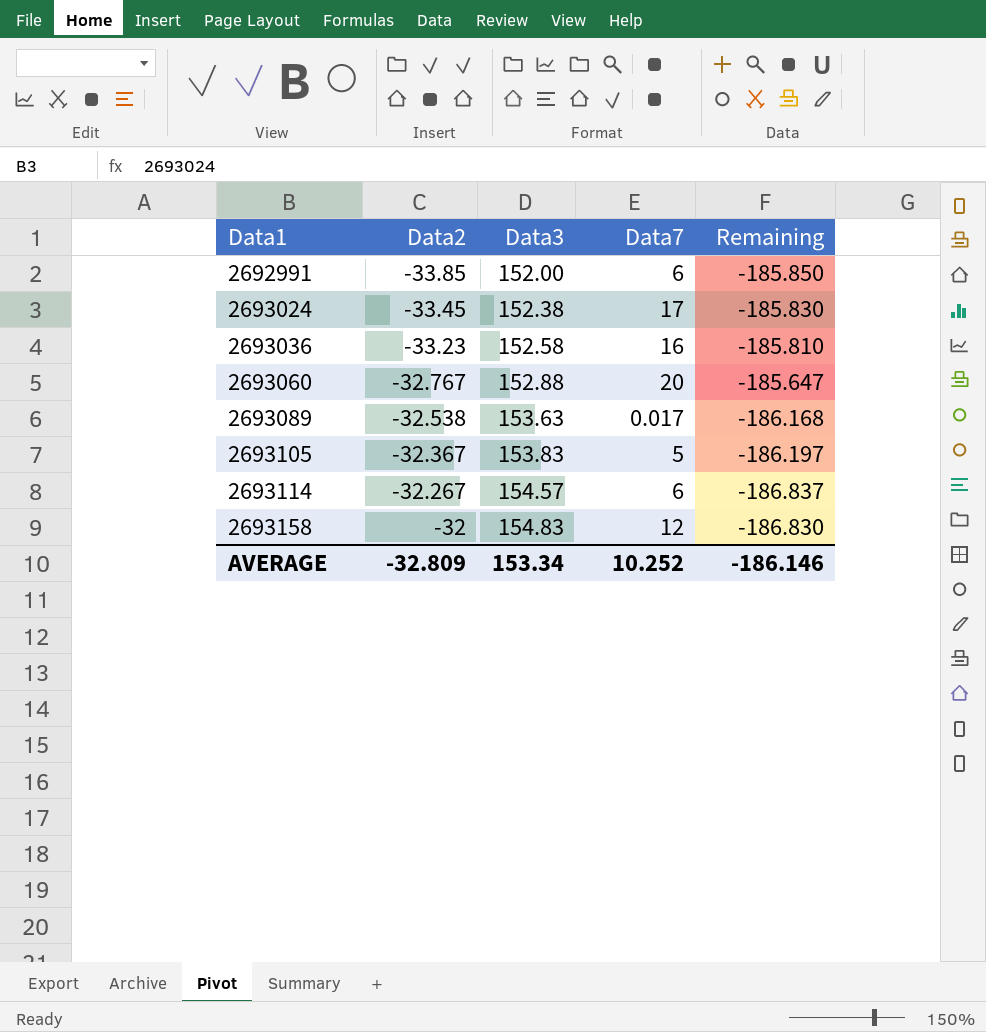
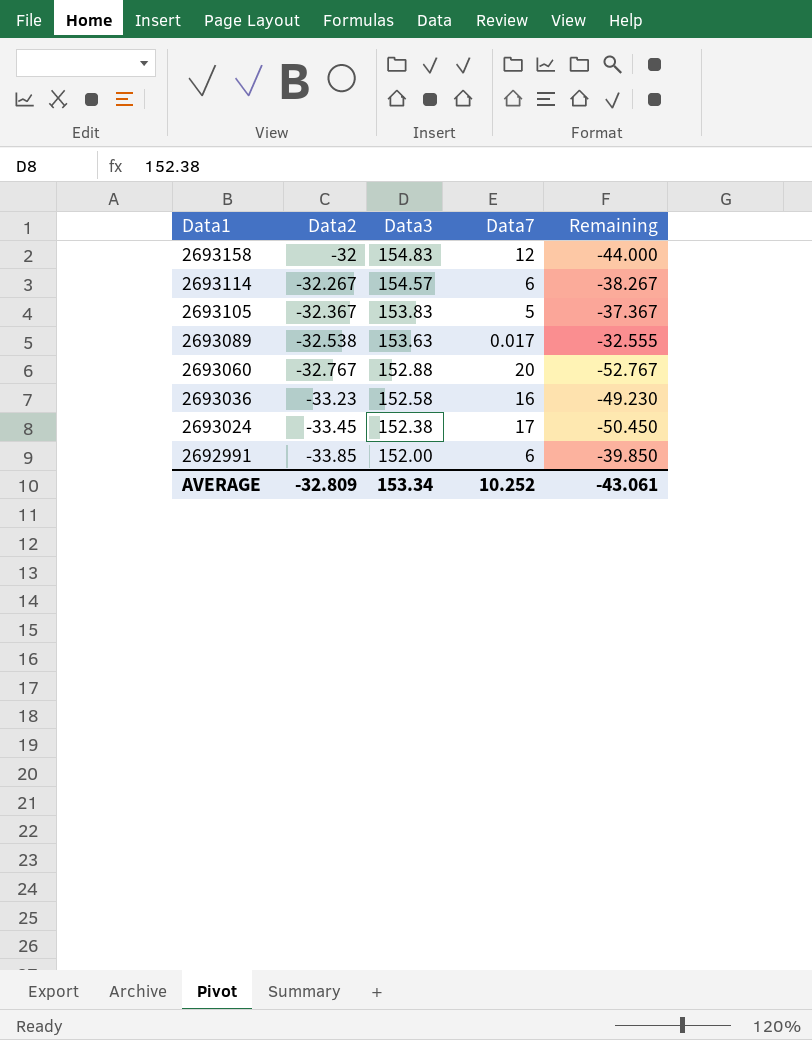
row order: Data1 ascending -> Data1 descending
column Remaining | formula: [Data2] - [Data3] -> [Data2] - [Data7]
AVERAGE | Remaining: -186.146 -> -43.061

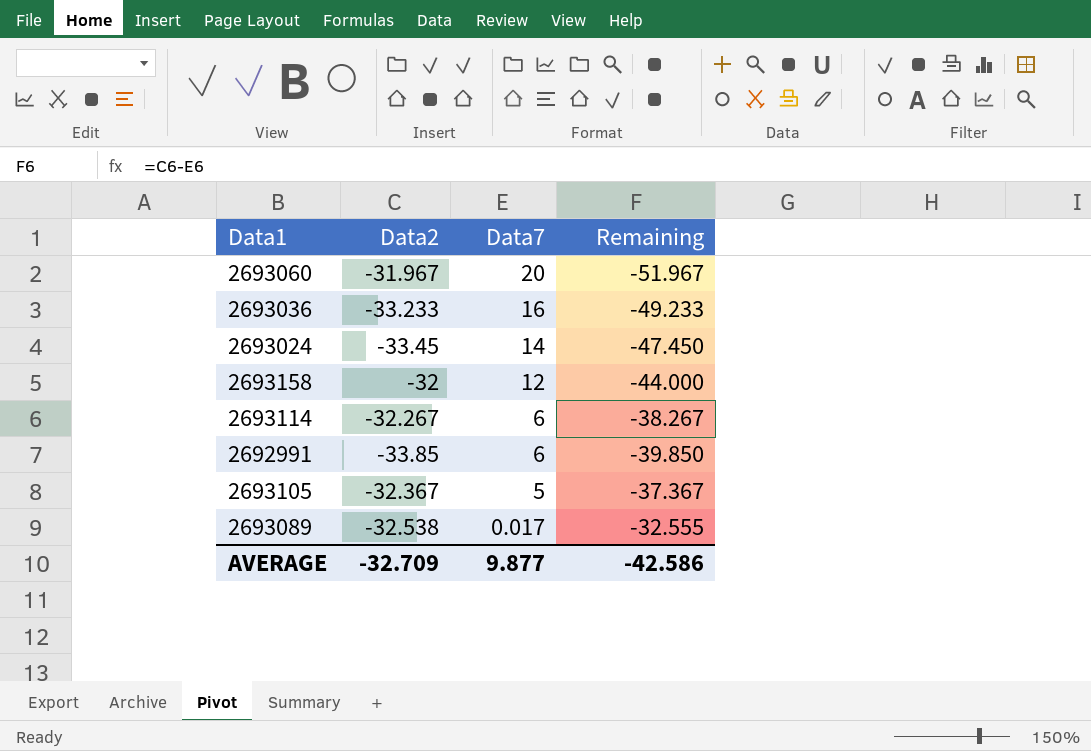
row order: Data1 descending -> Data7 descending
column Data3 | position: 3 -> none
2693060 | Data2: -32.767 -> -31.967
2693060 | Remaining: -52.767 -> -51.967
2693036 | Data2: -33.23 -> -33.233
2693036 | Remaining: -49.230 -> -49.233
2693024 | Data7: 17 -> 14
2693024 | Remaining: -50.450 -> -47.450
AVERAGE | Data2: -32.809 -> -32.709
AVERAGE | Data7: 10.252 -> 9.877
AVERAGE | Remaining: -43.061 -> -42.586

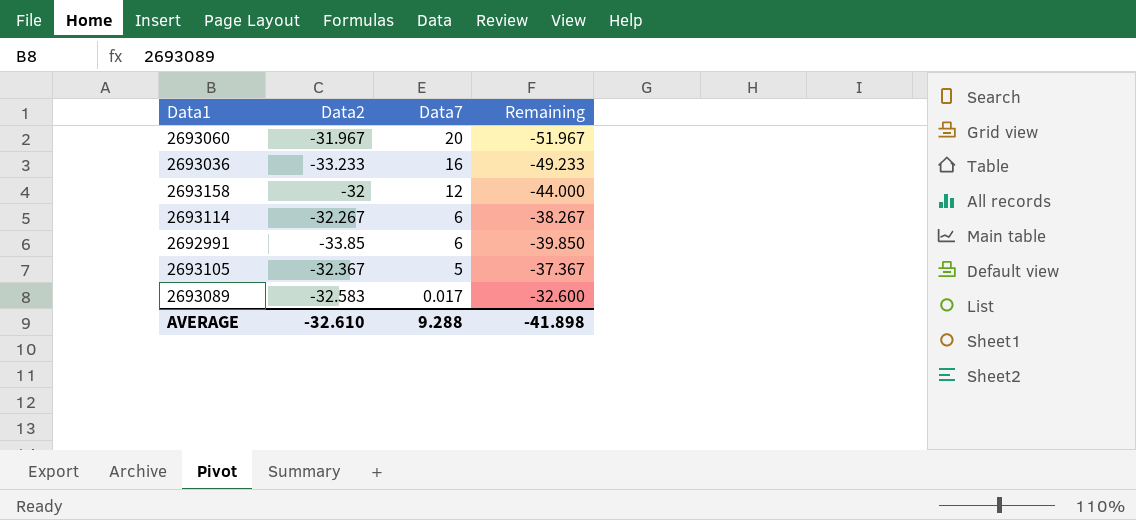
row 2693024: -33.45 | 14 | -47.450 -> none
2693089 | Data2: -32.538 -> -32.583
2693089 | Remaining: -32.555 -> -32.600
AVERAGE | Data2: -32.709 -> -32.610
AVERAGE | Data7: 9.877 -> 9.288
AVERAGE | Remaining: -42.586 -> -41.898

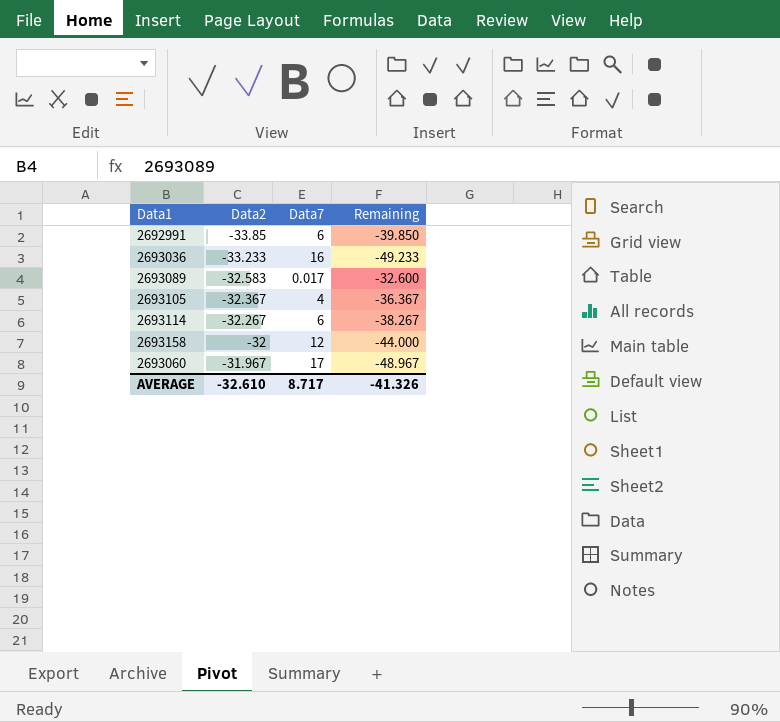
row order: Data7 descending -> Data2 ascending
2693105 | Data7: 5 -> 4
2693105 | Remaining: -37.367 -> -36.367
2693060 | Data7: 20 -> 17
2693060 | Remaining: -51.967 -> -48.967
AVERAGE | Data7: 9.288 -> 8.717
AVERAGE | Remaining: -41.898 -> -41.326

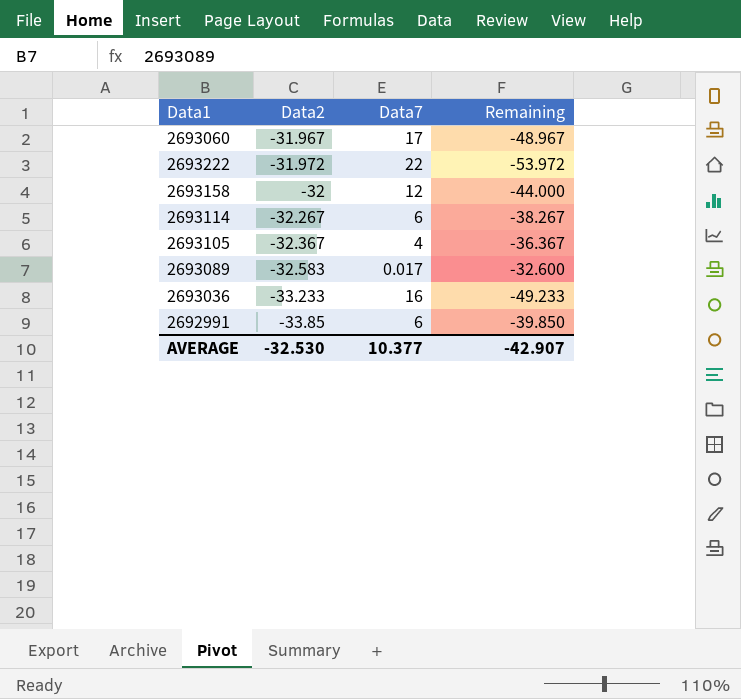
row order: Data2 ascending -> Data2 descending
row 2693222: none -> -31.972 | 22 | -53.972
AVERAGE | Data2: -32.610 -> -32.530
AVERAGE | Data7: 8.717 -> 10.377
AVERAGE | Remaining: -41.326 -> -42.907

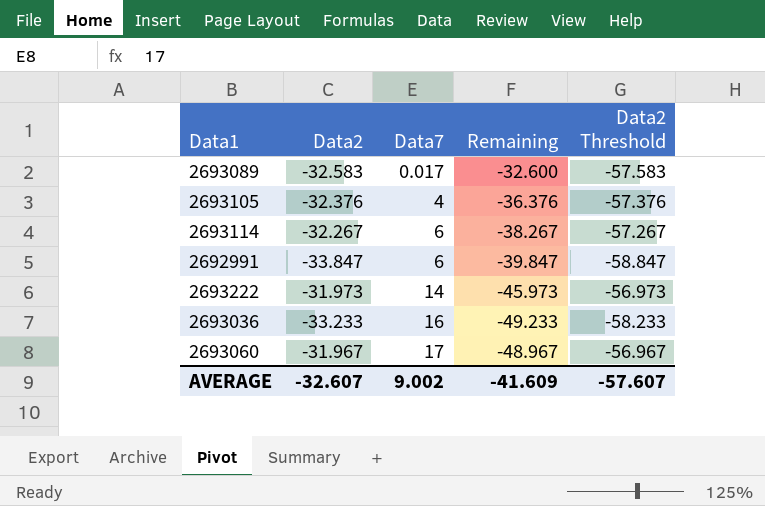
row order: Data2 descending -> Data7 ascending
column Data2 Threshold | formula: none -> [Data2] - 25
row 2693158: -32 | 12 | -44.000 -> none
2693105 | Data2: -32.367 -> -32.376
2693105 | Remaining: -36.367 -> -36.376
2692991 | Data2: -33.85 -> -33.847
2692991 | Remaining: -39.850 -> -39.847
2693222 | Data2: -31.972 -> -31.973
2693222 | Data7: 22 -> 14
2693222 | Remaining: -53.972 -> -45.973
AVERAGE | Data2: -32.530 -> -32.607
AVERAGE | Data7: 10.377 -> 9.002
AVERAGE | Remaining: -42.907 -> -41.609

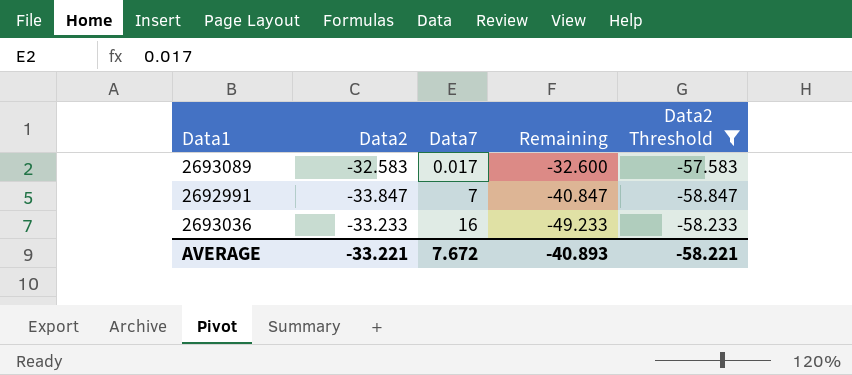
filter: none -> Data2 Threshold <= -57.583
2692991 | Data7: 6 -> 7
2692991 | Remaining: -39.847 -> -40.847
AVERAGE | Data2: -32.607 -> -33.221
AVERAGE | Data7: 9.002 -> 7.672
AVERAGE | Remaining: -41.609 -> -40.893
AVERAGE | Data2 Threshold: -57.607 -> -58.221

